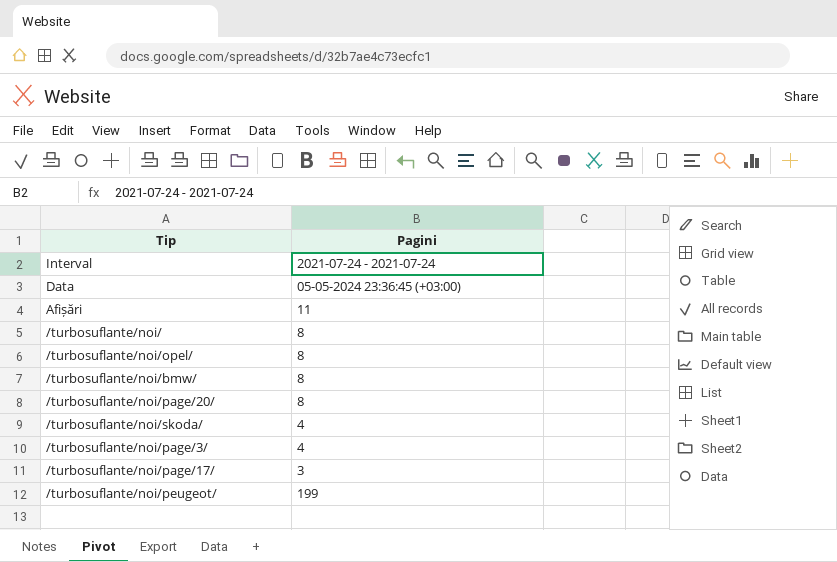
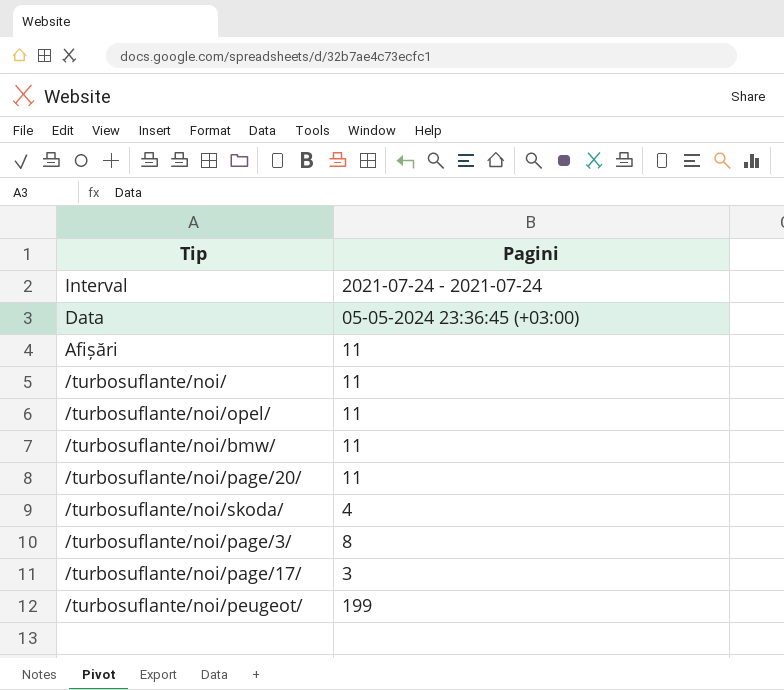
/turbosuflante/noi/ | Pagini: 8 -> 11
/turbosuflante/noi/opel/ | Pagini: 8 -> 11
/turbosuflante/noi/bmw/ | Pagini: 8 -> 11
/turbosuflante/noi/page/20/ | Pagini: 8 -> 11
/turbosuflante/noi/page/3/ | Pagini: 4 -> 8

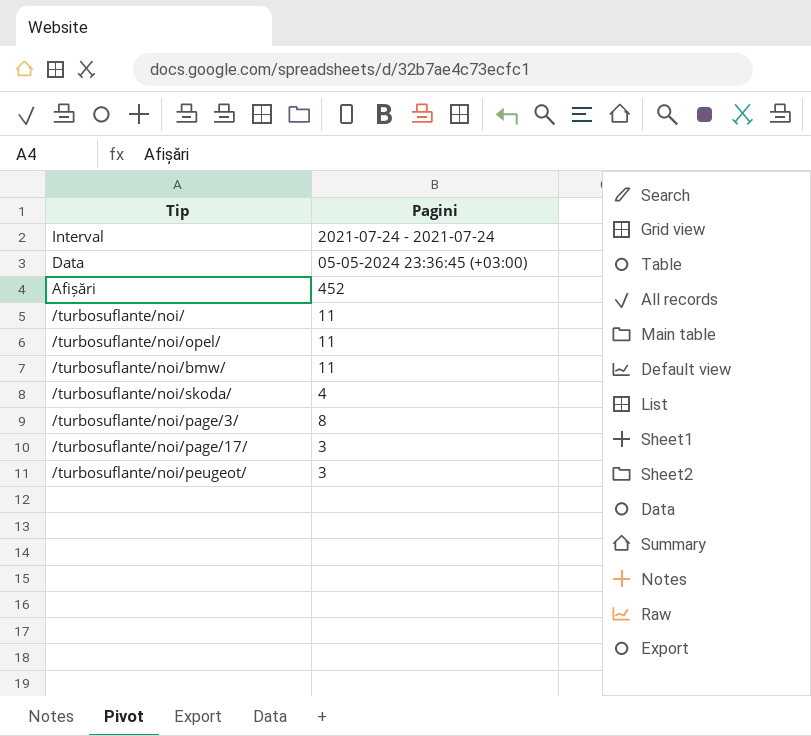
row /turbosuflante/noi/page/20/: 11 -> none
Afișări | Pagini: 11 -> 452
/turbosuflante/noi/peugeot/ | Pagini: 199 -> 3

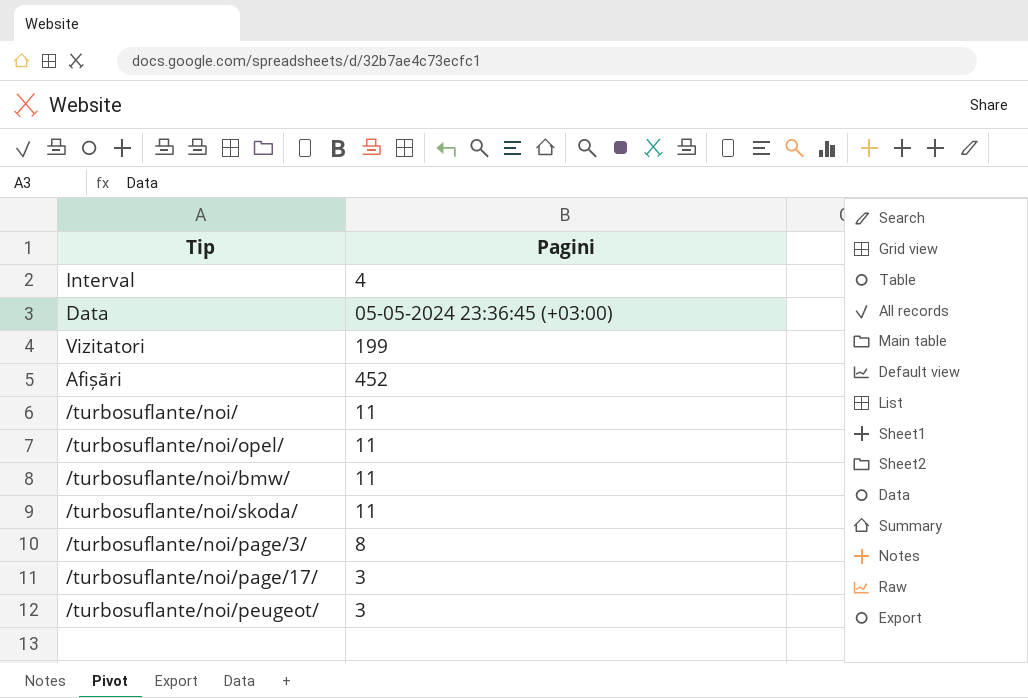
Interval | Pagini: 2021-07-24 - 2021-07-24 -> 4
row Vizitatori: none -> 199
/turbosuflante/noi/skoda/ | Pagini: 4 -> 11

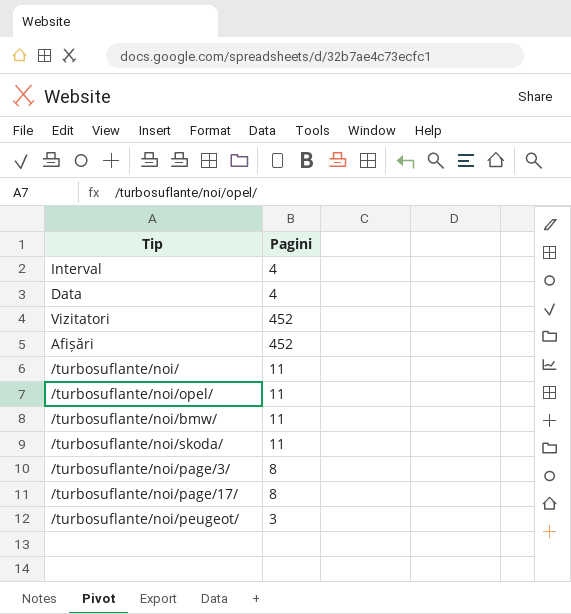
Data | Pagini: 05-05-2024 23:36:45 (+03:00) -> 4
Vizitatori | Pagini: 199 -> 452
/turbosuflante/noi/page/17/ | Pagini: 3 -> 8

